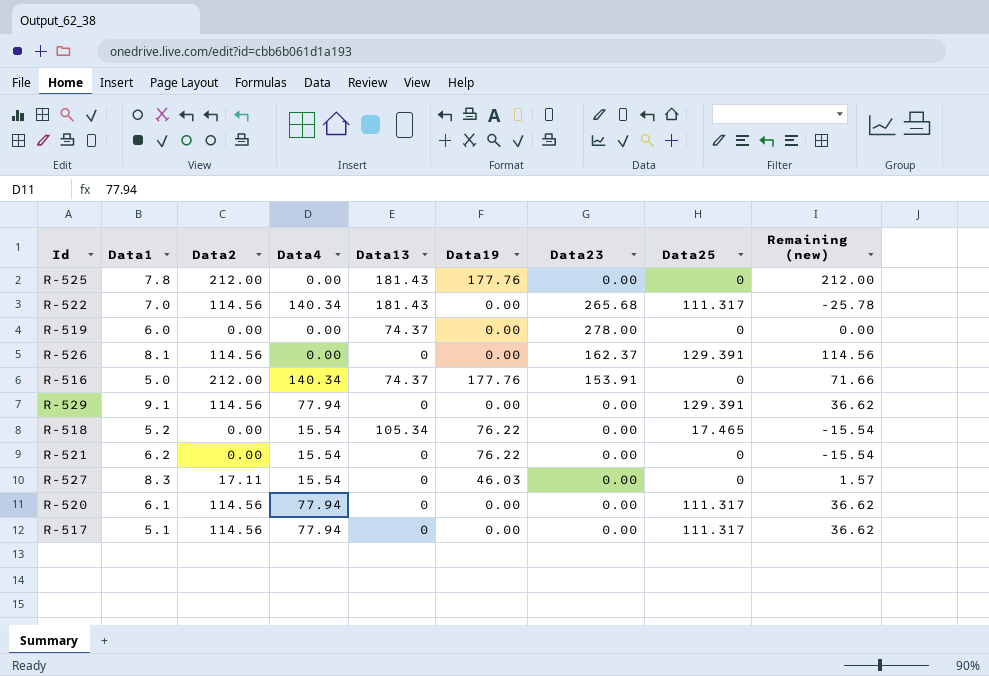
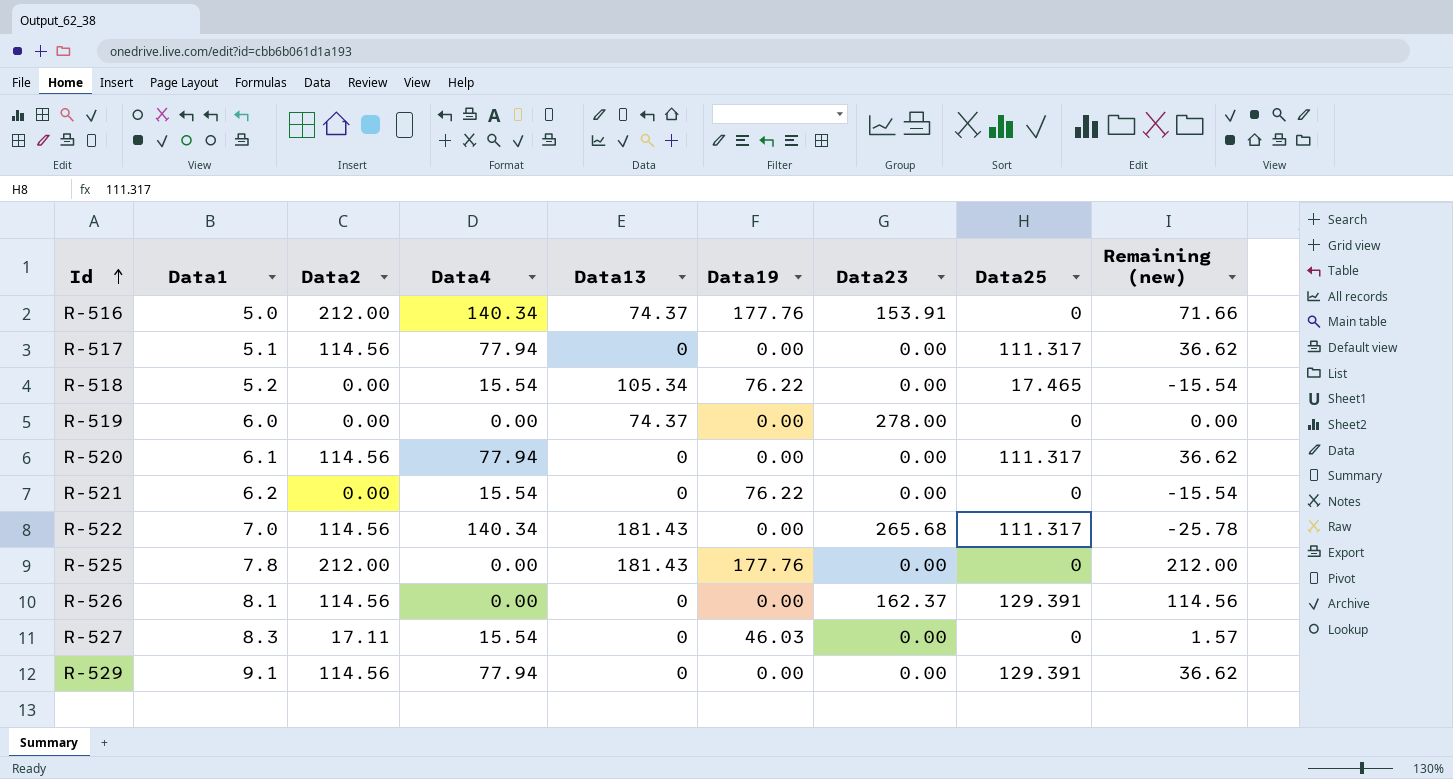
row order: none -> Id ascending

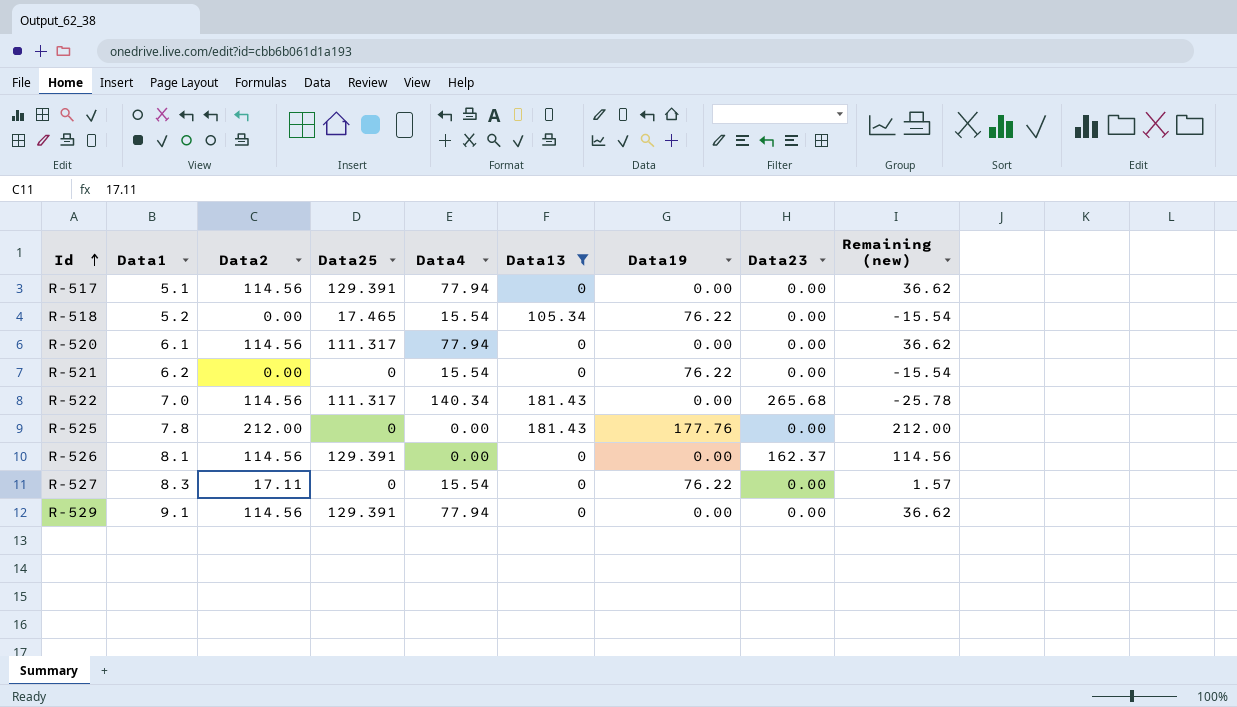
filter: none -> Data13 != 74.37
column Data25 | position: 8 -> 4
R-517 | Data25: 111.317 -> 129.391
R-527 | Data19: 46.03 -> 76.22

